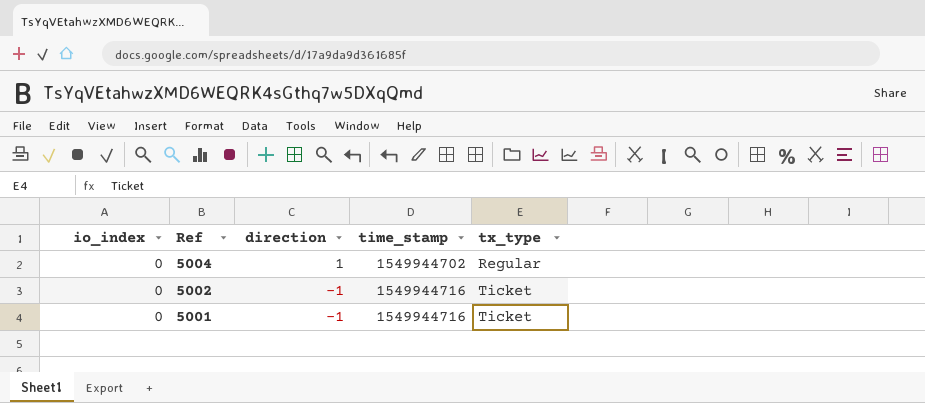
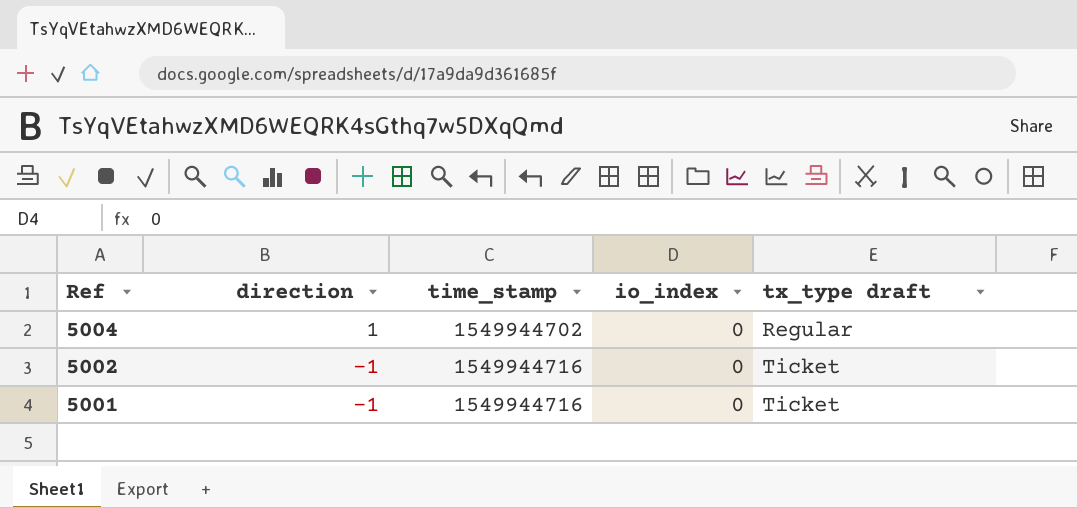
column io_index | position: 1 -> 4
column name: tx_type -> tx_type draft

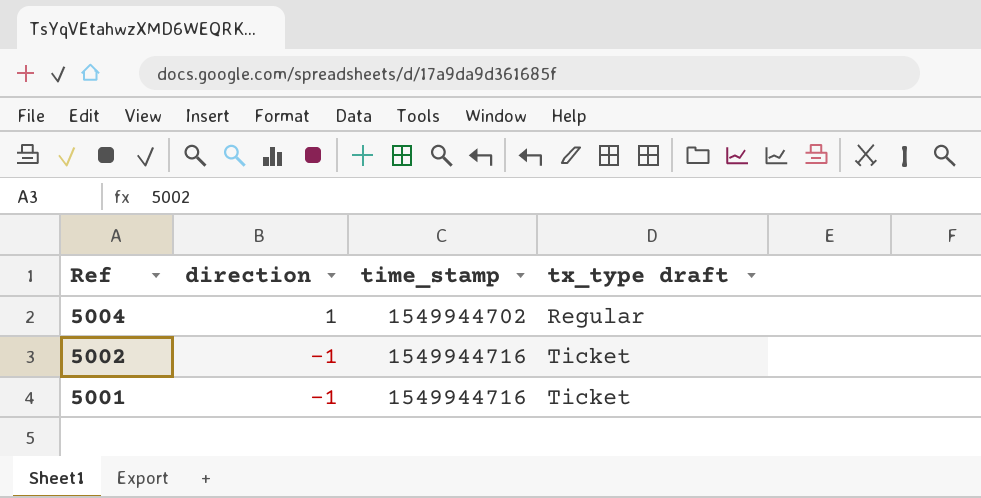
column io_index | position: 4 -> none

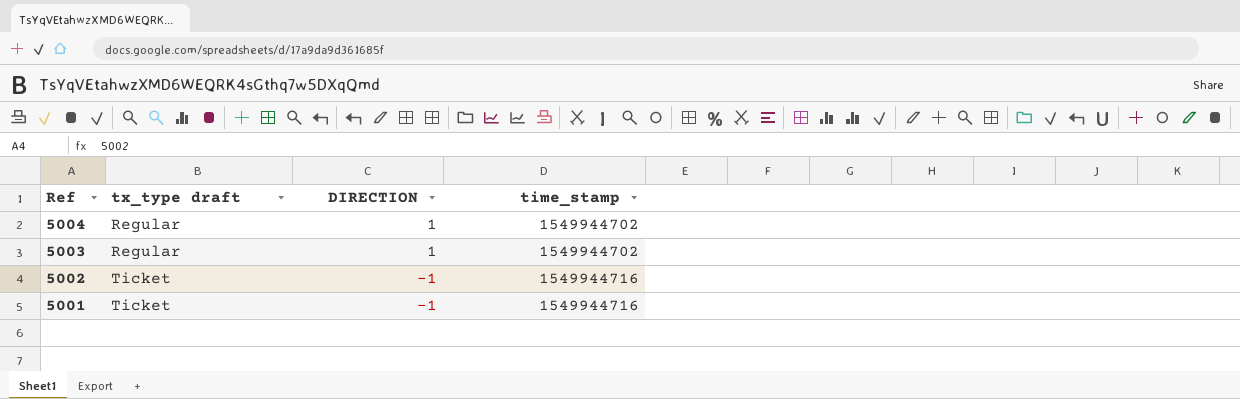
column tx_type draft | position: 4 -> 2
column name: direction -> DIRECTION
row 5003: none -> Regular | 1 | 1549944702

